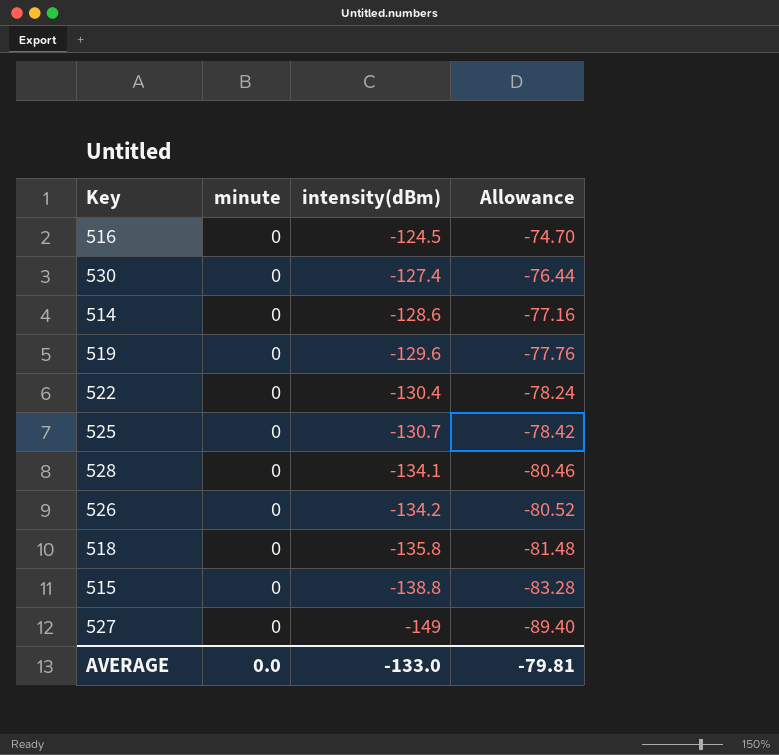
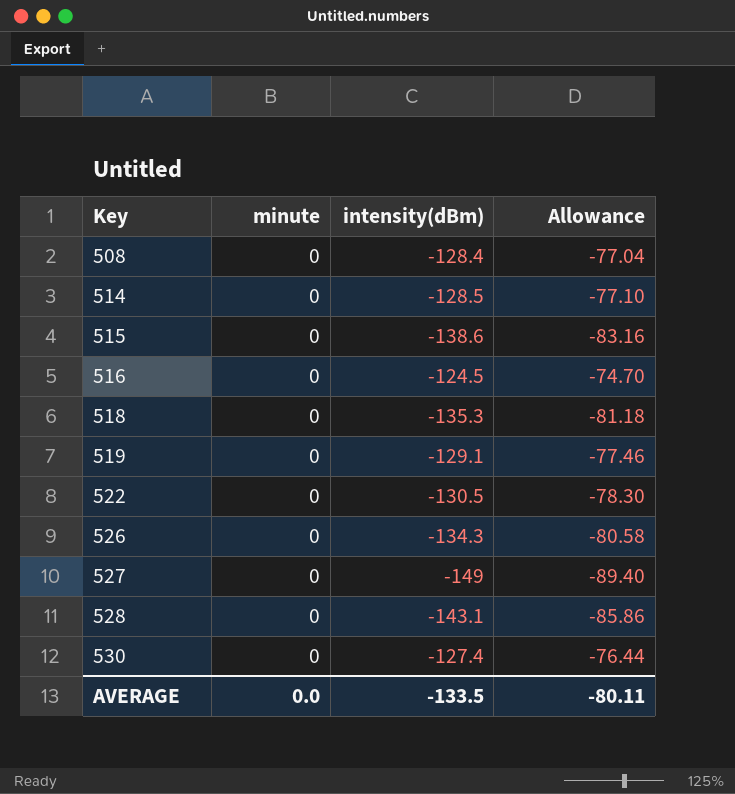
row order: intensity(dBm) descending -> Key ascending
row 525: 0 | -130.7 | -78.42 -> none
row 508: none -> 0 | -128.4 | -77.04
514 | intensity(dBm): -128.6 -> -128.5
514 | Allowance: -77.16 -> -77.10
515 | intensity(dBm): -138.8 -> -138.6
515 | Allowance: -83.28 -> -83.16
518 | intensity(dBm): -135.8 -> -135.3
518 | Allowance: -81.48 -> -81.18
519 | intensity(dBm): -129.6 -> -129.1
519 | Allowance: -77.76 -> -77.46
522 | intensity(dBm): -130.4 -> -130.5
522 | Allowance: -78.24 -> -78.30
526 | intensity(dBm): -134.2 -> -134.3
526 | Allowance: -80.52 -> -80.58
528 | intensity(dBm): -134.1 -> -143.1
528 | Allowance: -80.46 -> -85.86
AVERAGE | intensity(dBm): -133.0 -> -133.5
AVERAGE | Allowance: -79.81 -> -80.11

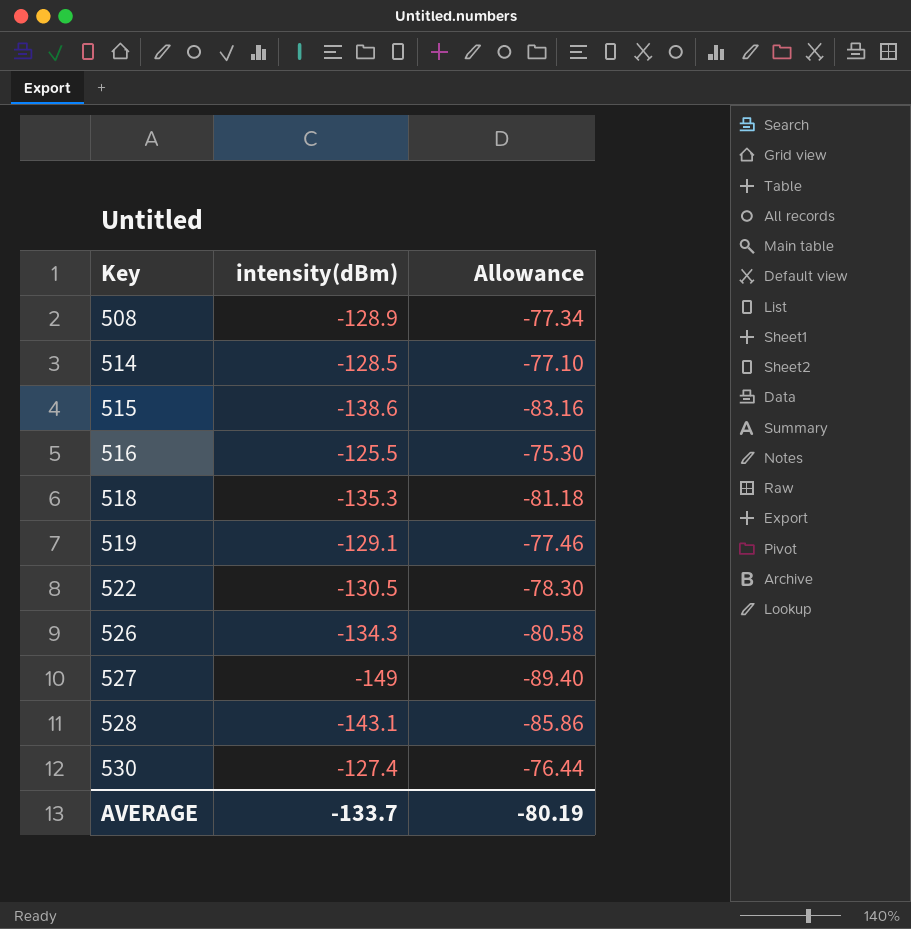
column minute | position: 2 -> none
508 | intensity(dBm): -128.4 -> -128.9
508 | Allowance: -77.04 -> -77.34
516 | intensity(dBm): -124.5 -> -125.5
516 | Allowance: -74.70 -> -75.30
AVERAGE | intensity(dBm): -133.5 -> -133.7
AVERAGE | Allowance: -80.11 -> -80.19

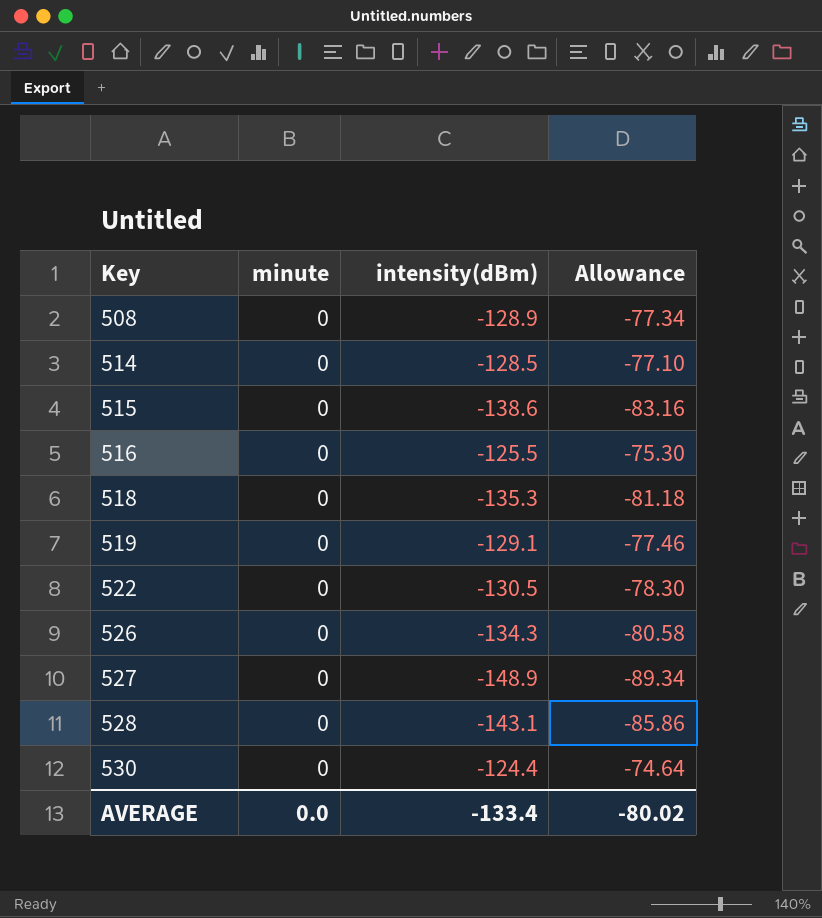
column minute | position: none -> 2
527 | intensity(dBm): -149 -> -148.9
527 | Allowance: -89.40 -> -89.34
530 | intensity(dBm): -127.4 -> -124.4
530 | Allowance: -76.44 -> -74.64
AVERAGE | intensity(dBm): -133.7 -> -133.4
AVERAGE | Allowance: -80.19 -> -80.02

